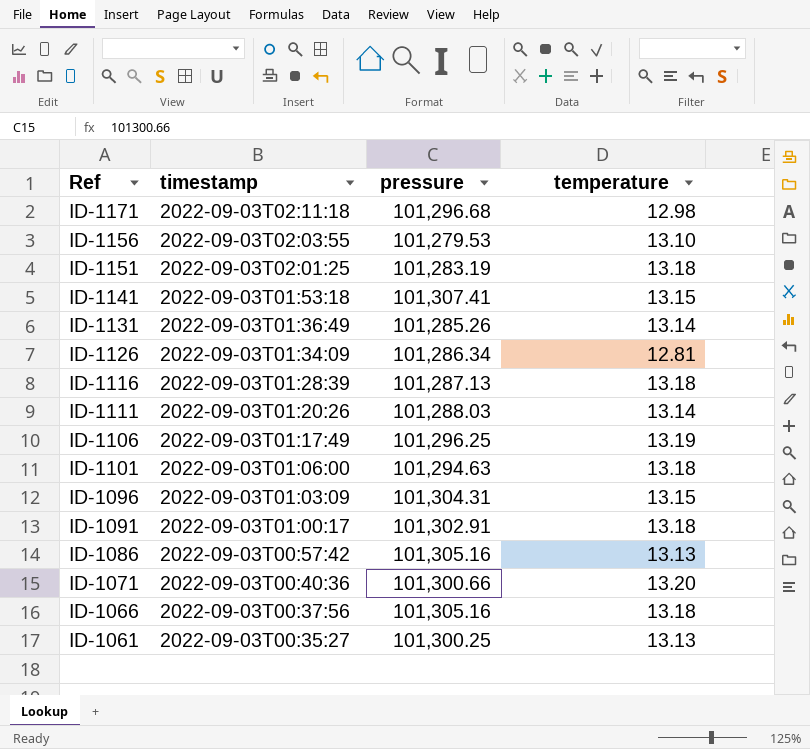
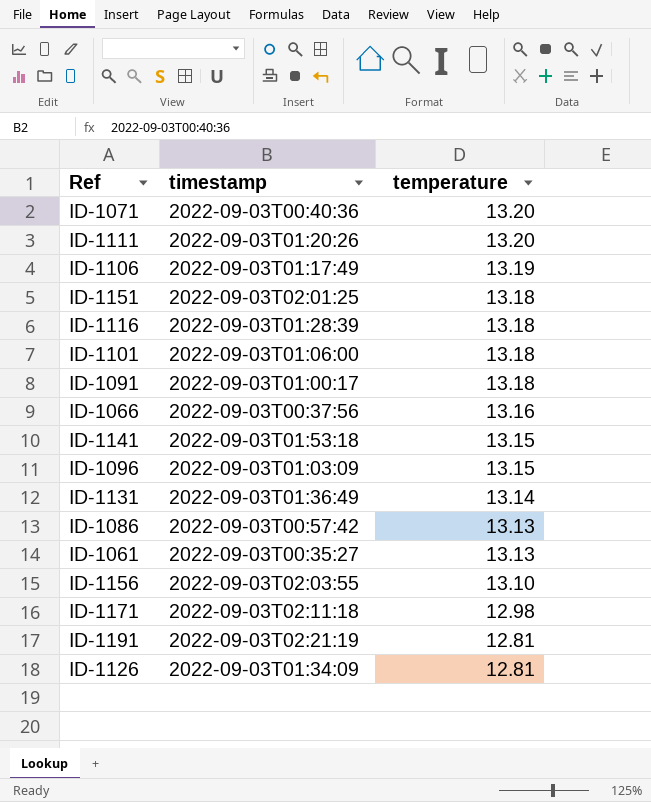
row order: Ref descending -> temperature descending
column pressure | position: 3 -> none
ID-1111 | temperature: 13.14 -> 13.20
ID-1066 | temperature: 13.18 -> 13.16
row ID-1191: none -> 2022-09-03T02:21:19 | 12.81

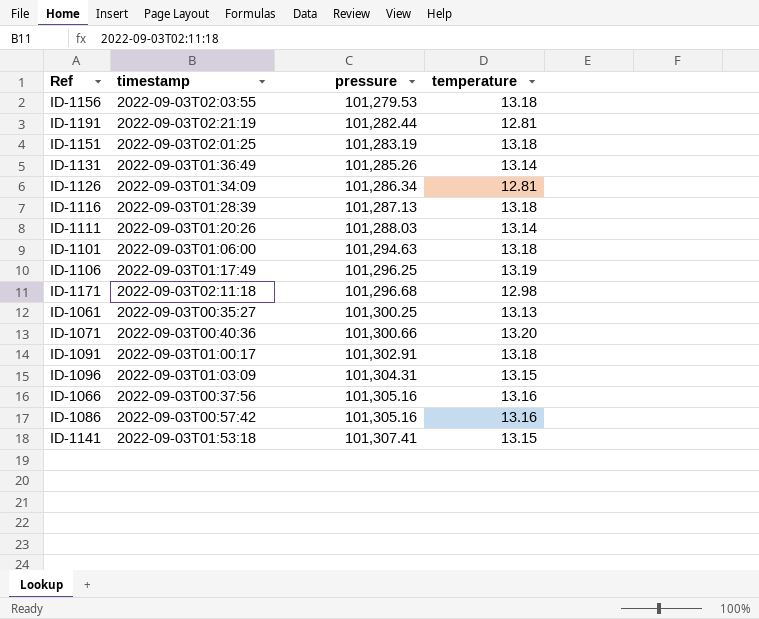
row order: temperature descending -> pressure ascending
column pressure | position: none -> 3
ID-1156 | temperature: 13.10 -> 13.18
ID-1111 | temperature: 13.20 -> 13.14
ID-1086 | temperature: 13.13 -> 13.16

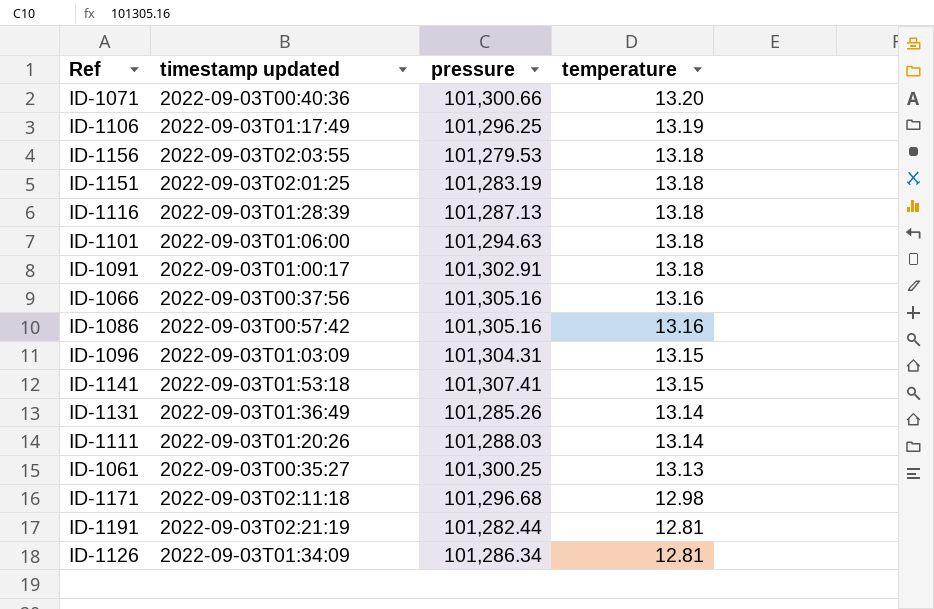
row order: pressure ascending -> temperature descending
column name: timestamp -> timestamp updated

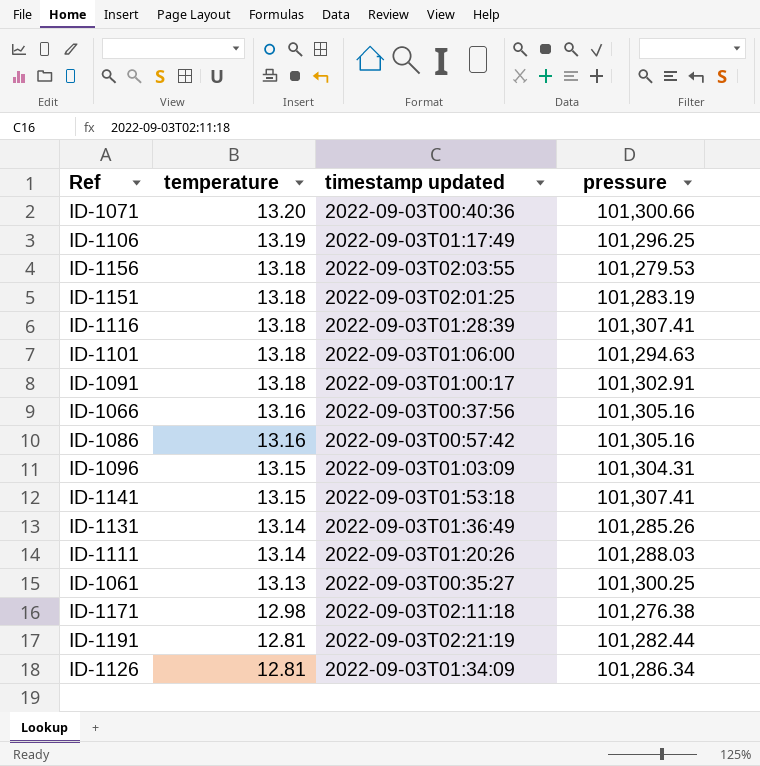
column temperature | position: 4 -> 2
ID-1116 | pressure: 101,287.13 -> 101,307.41
ID-1171 | pressure: 101,296.68 -> 101,276.38

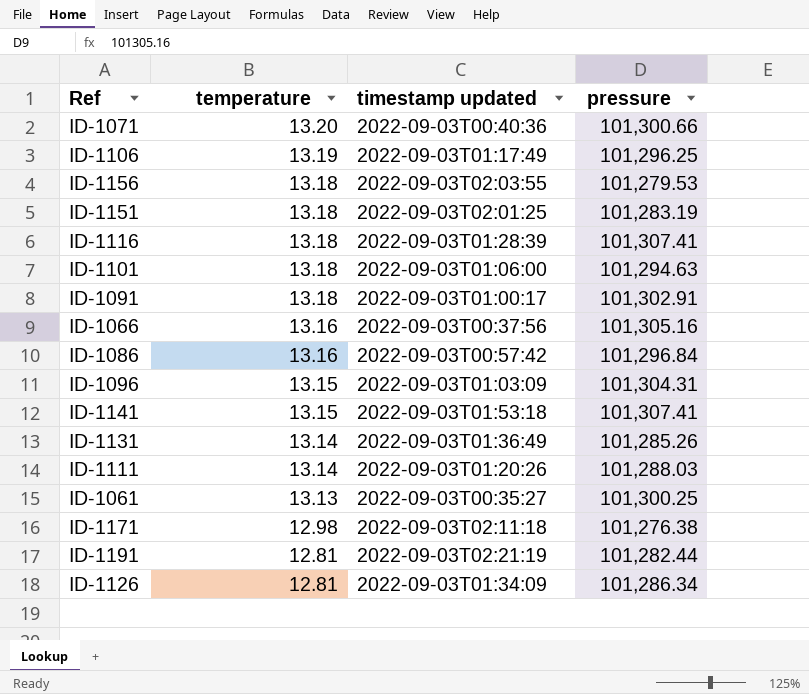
ID-1086 | pressure: 101,305.16 -> 101,296.84

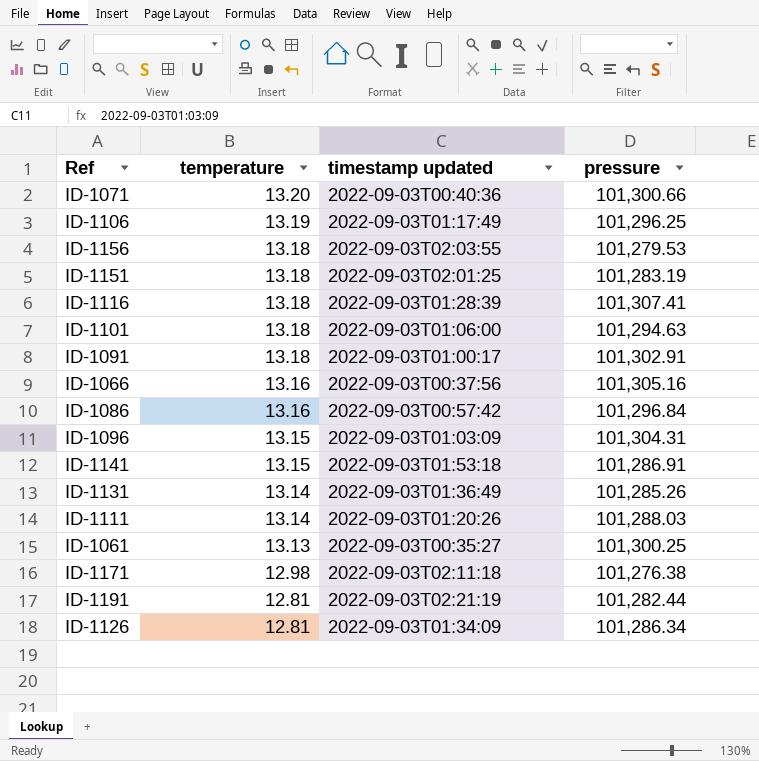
ID-1141 | pressure: 101,307.41 -> 101,286.91

